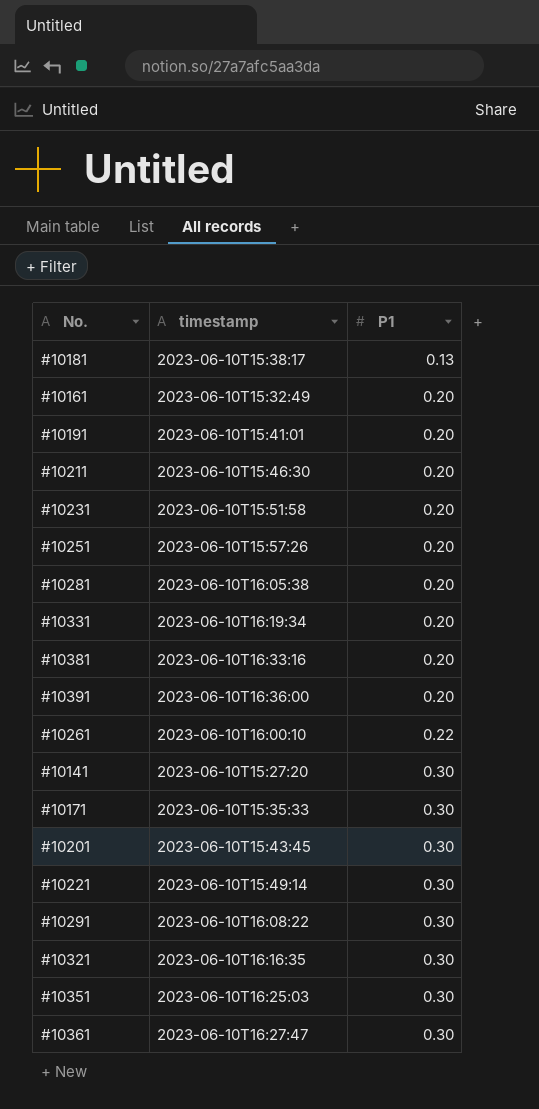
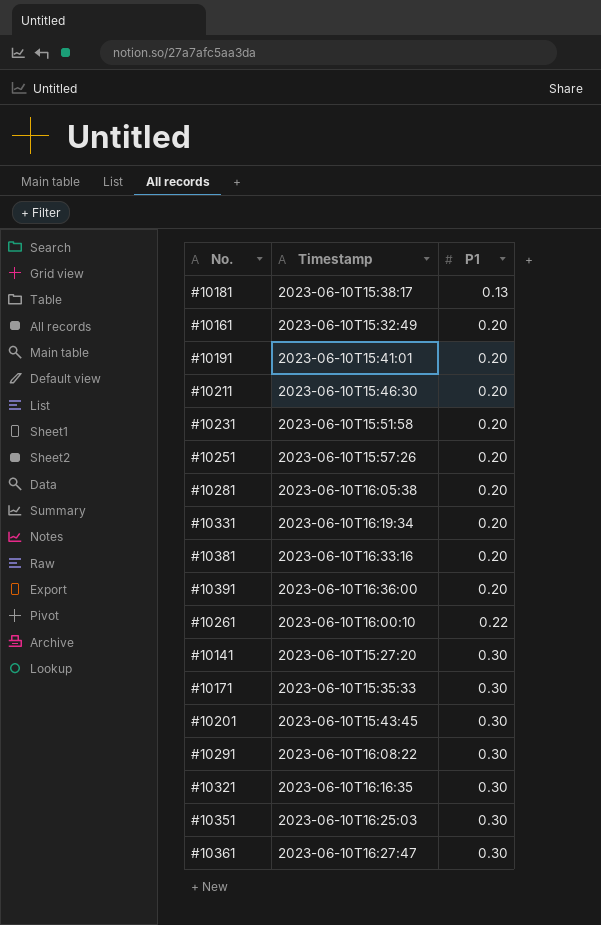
column name: timestamp -> Timestamp
row #10221: 2023-06-10T15:49:14 | 0.30 -> none

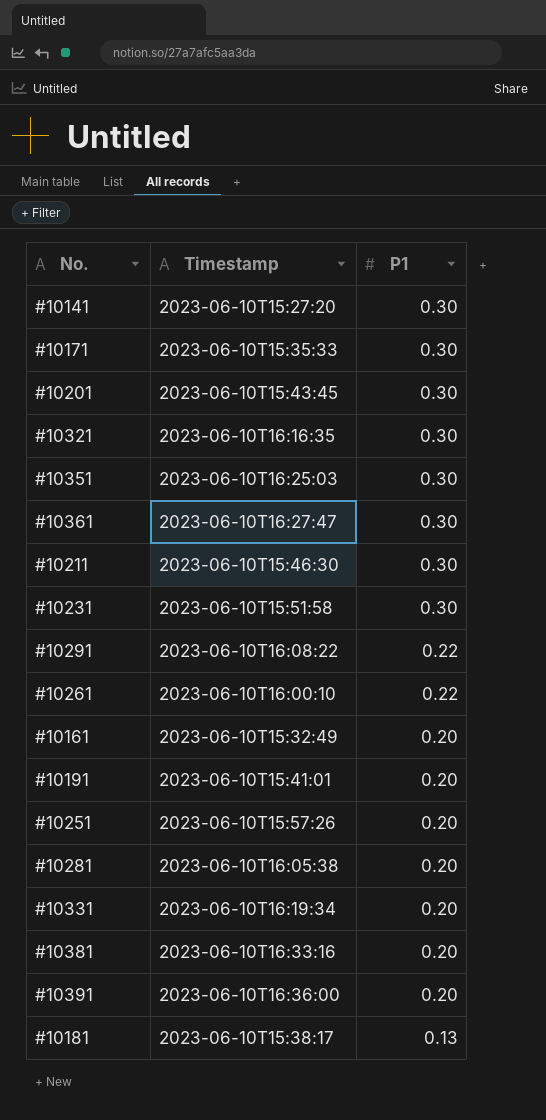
row order: P1 ascending -> P1 descending
#10211 | P1: 0.20 -> 0.30
#10231 | P1: 0.20 -> 0.30
#10291 | P1: 0.30 -> 0.22

